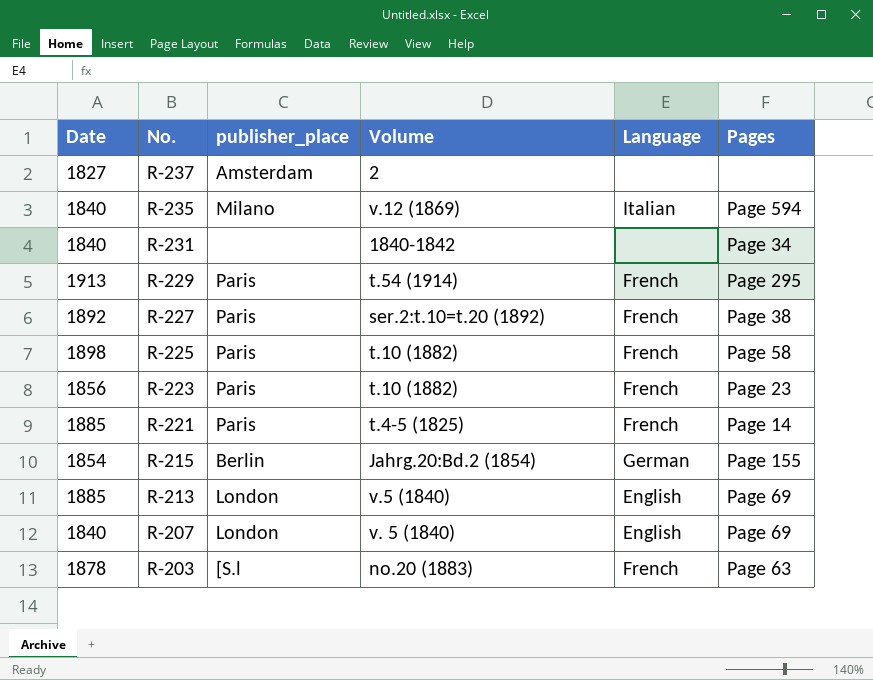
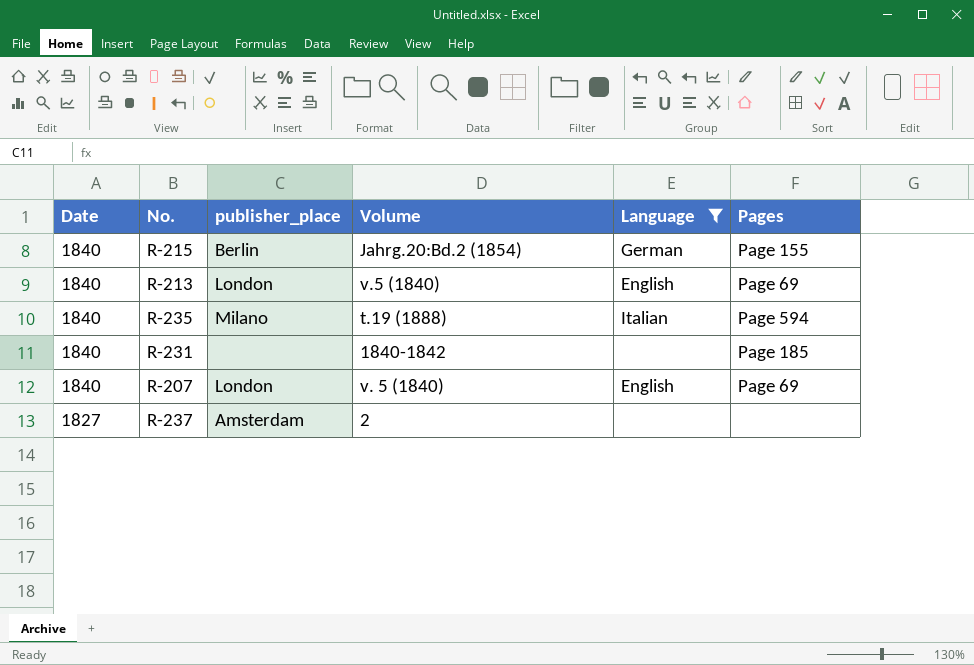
filter: none -> Language != French
row order: No. descending -> Date descending
R-215 | Date: 1854 -> 1840
R-213 | Date: 1885 -> 1840
R-235 | Volume: v.12 (1869) -> t.19 (1888)
R-231 | Pages: Page 34 -> Page 185

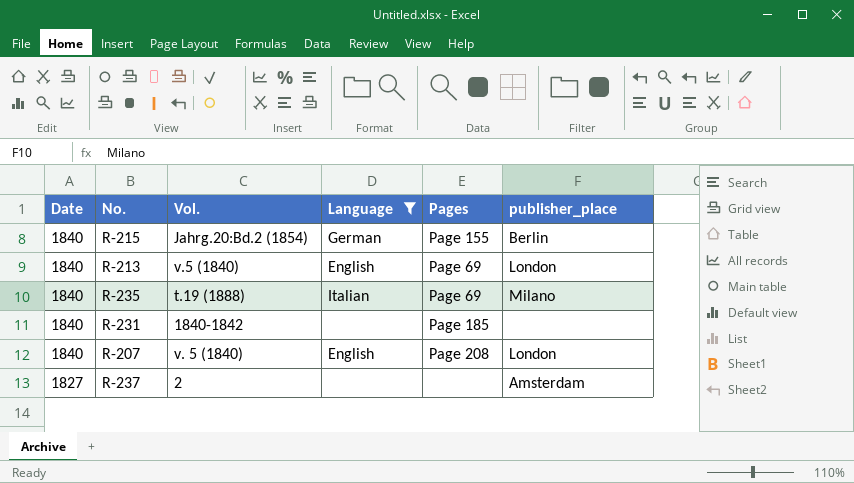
column name: Volume -> Vol.
column publisher_place | position: 3 -> 6
R-235 | Pages: Page 594 -> Page 69
R-207 | Pages: Page 69 -> Page 208

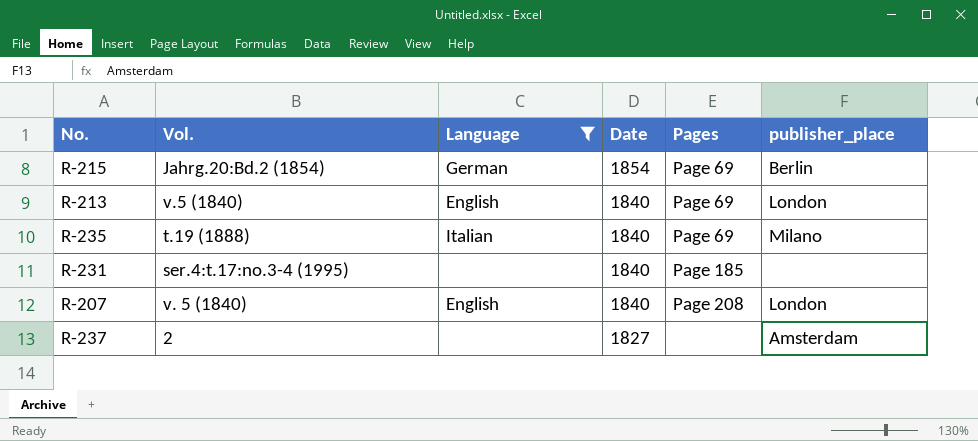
column Date | position: 1 -> 4
R-215 | Date: 1840 -> 1854
R-215 | Pages: Page 155 -> Page 69
R-231 | Vol.: 1840-1842 -> ser.4:t.17:no.3-4 (1995)

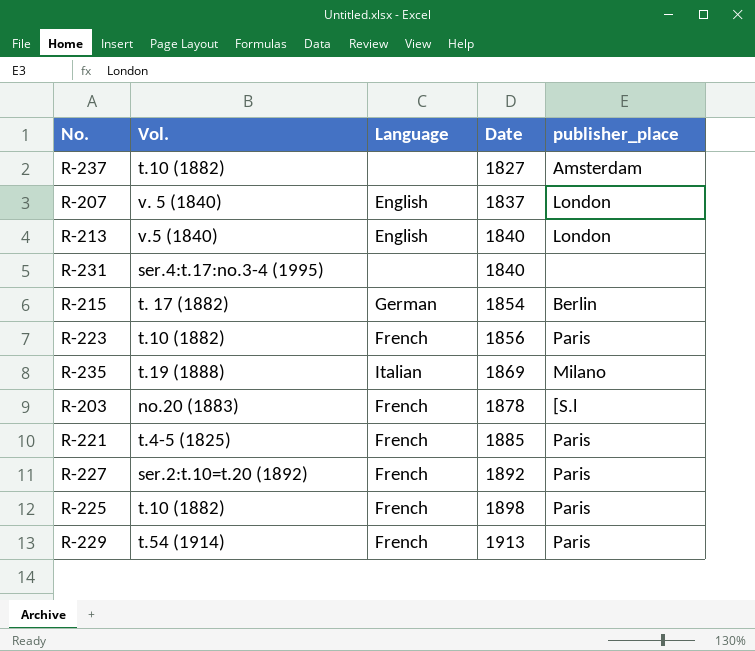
filter: Language != French -> none
row order: Date descending -> Date ascending
column Pages | position: 5 -> none
R-237 | Vol.: 2 -> t.10 (1882)
R-207 | Date: 1840 -> 1837
R-215 | Vol.: Jahrg.20:Bd.2 (1854) -> t. 17 (1882)
R-235 | Date: 1840 -> 1869

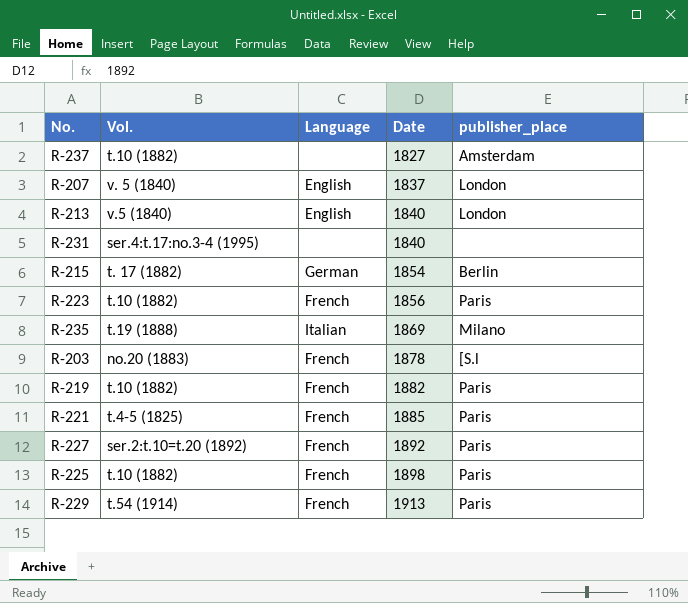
row R-219: none -> t.10 (1882) | French | 1882 | Paris

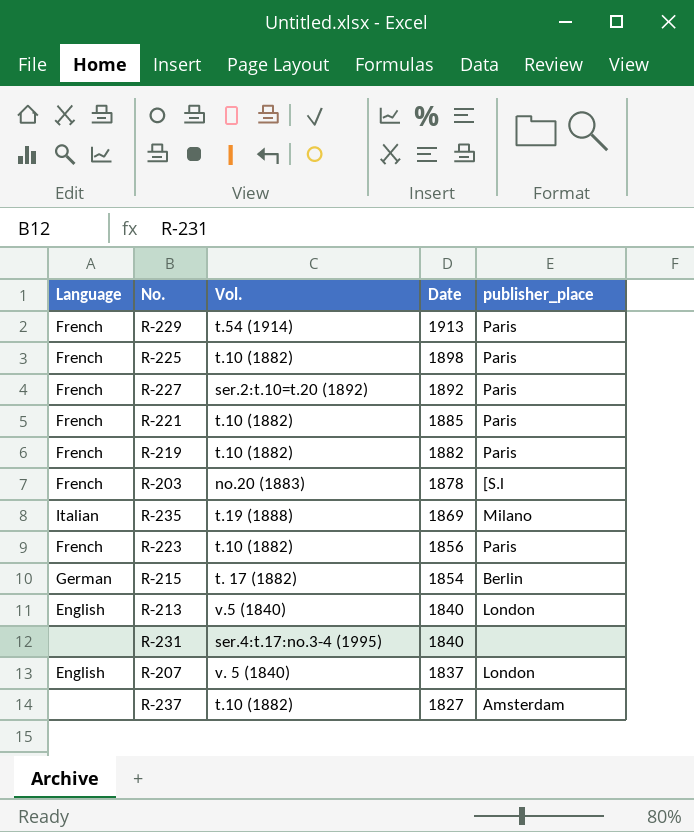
row order: Date ascending -> Date descending
column Language | position: 3 -> 1
R-221 | Vol.: t.4-5 (1825) -> t.10 (1882)

